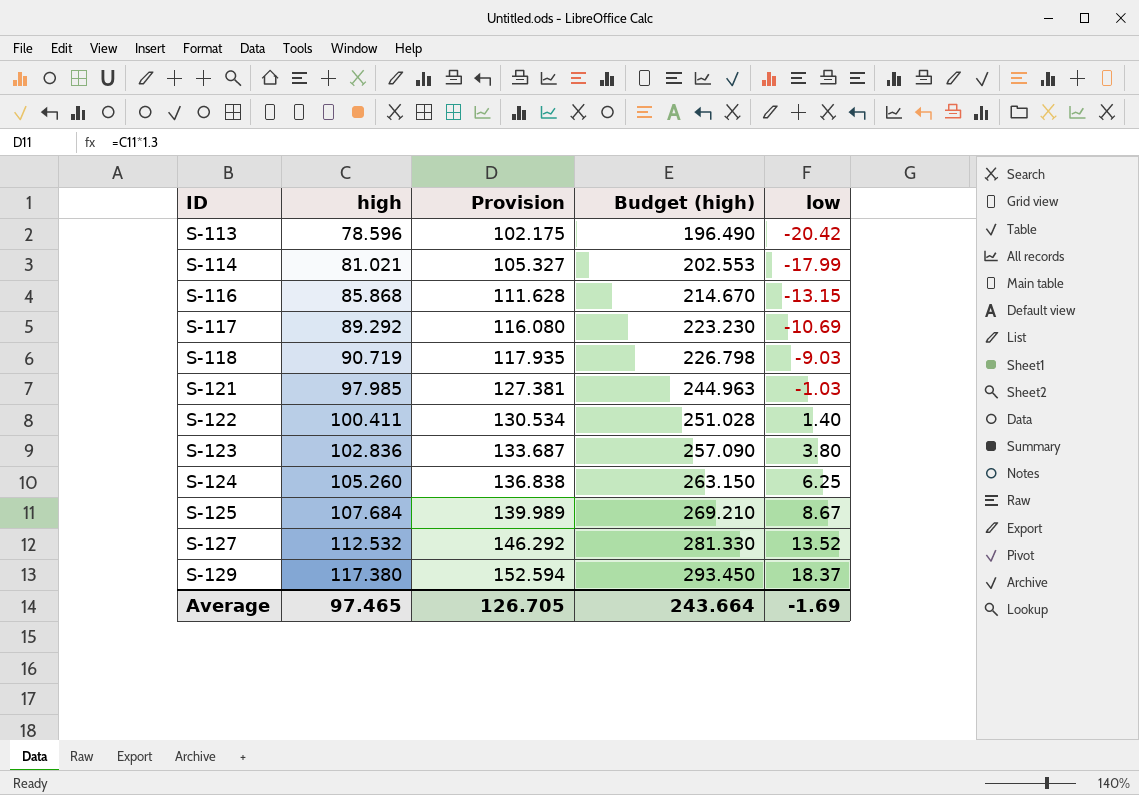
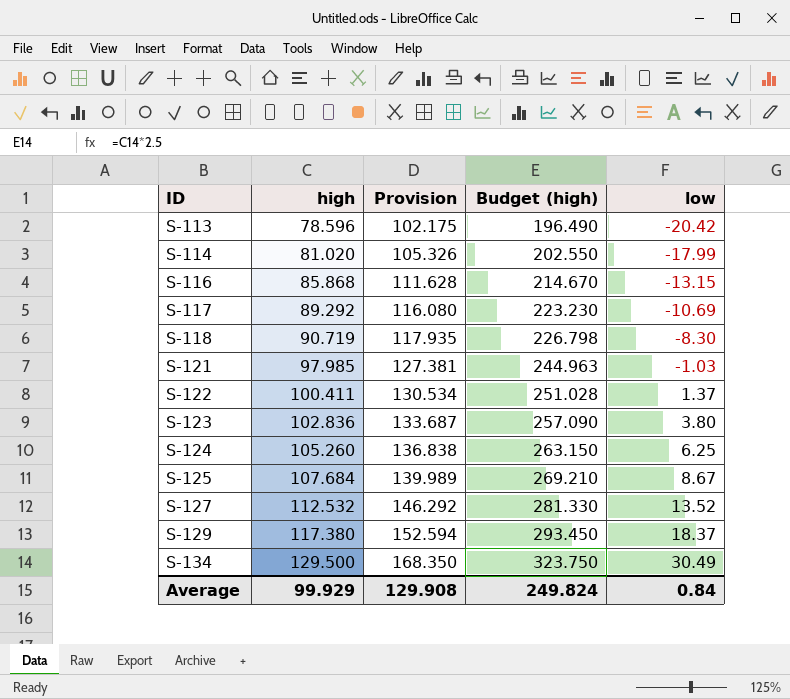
S-114 | high: 81.021 -> 81.020
S-114 | Provision: 105.327 -> 105.326
S-114 | Budget (high): 202.553 -> 202.550
S-118 | low: -9.03 -> -8.30
S-122 | low: 1.40 -> 1.37
row S-134: none -> 129.500 | 168.350 | 323.750 | 30.49
Average | high: 97.465 -> 99.929
Average | Provision: 126.705 -> 129.908
Average | Budget (high): 243.664 -> 249.824
Average | low: -1.69 -> 0.84

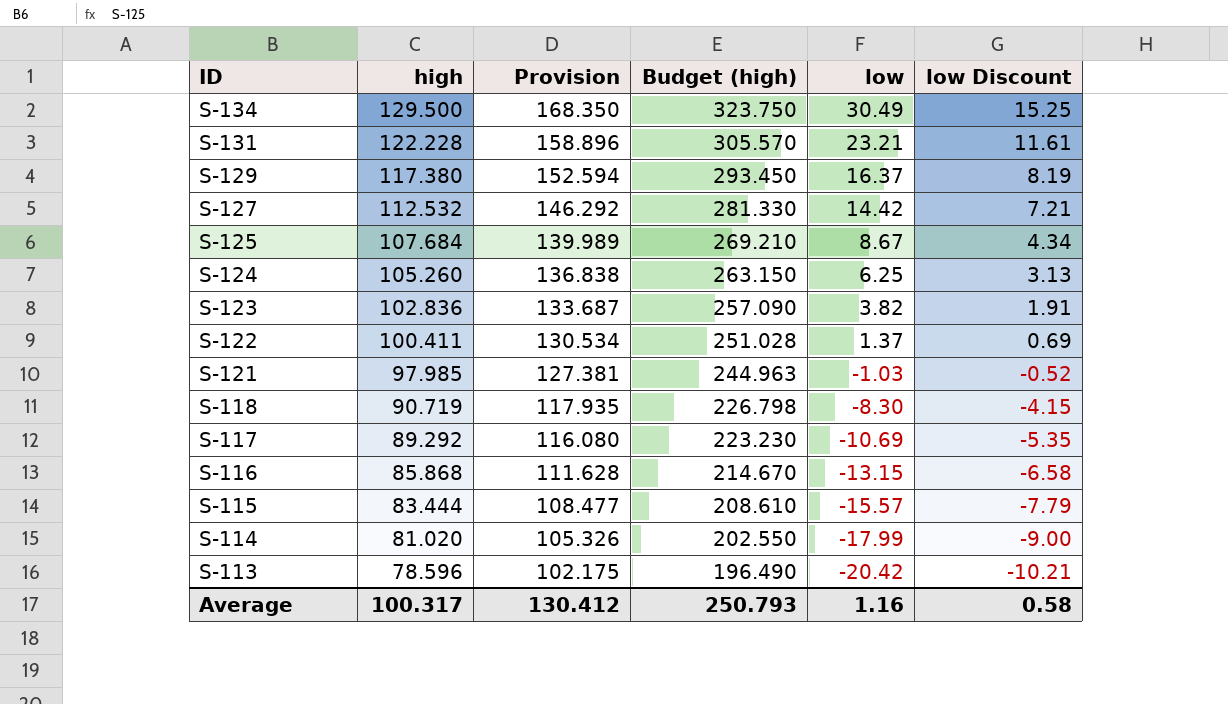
row order: ID ascending -> ID descending
column low Discount | formula: none -> [low] * 0.5
row S-131: none -> 122.228 | 158.896 | 305.570 | 23.21 | 11.61
S-129 | low: 18.37 -> 16.37
S-127 | low: 13.52 -> 14.42
S-123 | low: 3.80 -> 3.82
row S-115: none -> 83.444 | 108.477 | 208.610 | -15.57 | -7.79
Average | high: 99.929 -> 100.317
Average | Provision: 129.908 -> 130.412
Average | Budget (high): 249.824 -> 250.793
Average | low: 0.84 -> 1.16

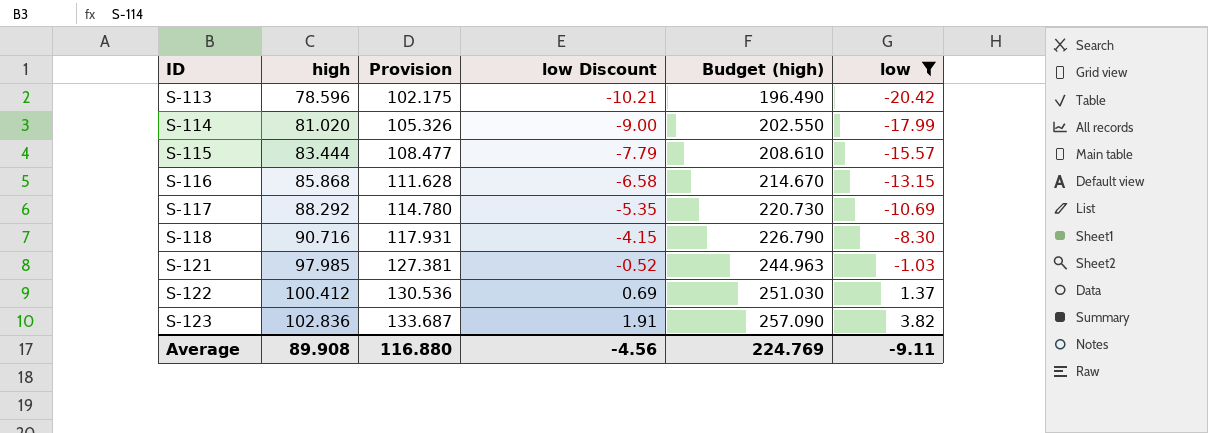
filter: none -> low <= 3.82
row order: ID descending -> ID ascending
column low Discount | position: 6 -> 4
S-117 | high: 89.292 -> 88.292
S-117 | Provision: 116.080 -> 114.780
S-117 | Budget (high): 223.230 -> 220.730
S-118 | high: 90.719 -> 90.716
S-118 | Provision: 117.935 -> 117.931
S-118 | Budget (high): 226.798 -> 226.790
S-122 | high: 100.411 -> 100.412
S-122 | Provision: 130.534 -> 130.536
S-122 | Budget (high): 251.028 -> 251.030
Average | high: 100.317 -> 89.908
Average | Provision: 130.412 -> 116.880
Average | low Discount: 0.58 -> -4.56
Average | Budget (high): 250.793 -> 224.769
Average | low: 1.16 -> -9.11

